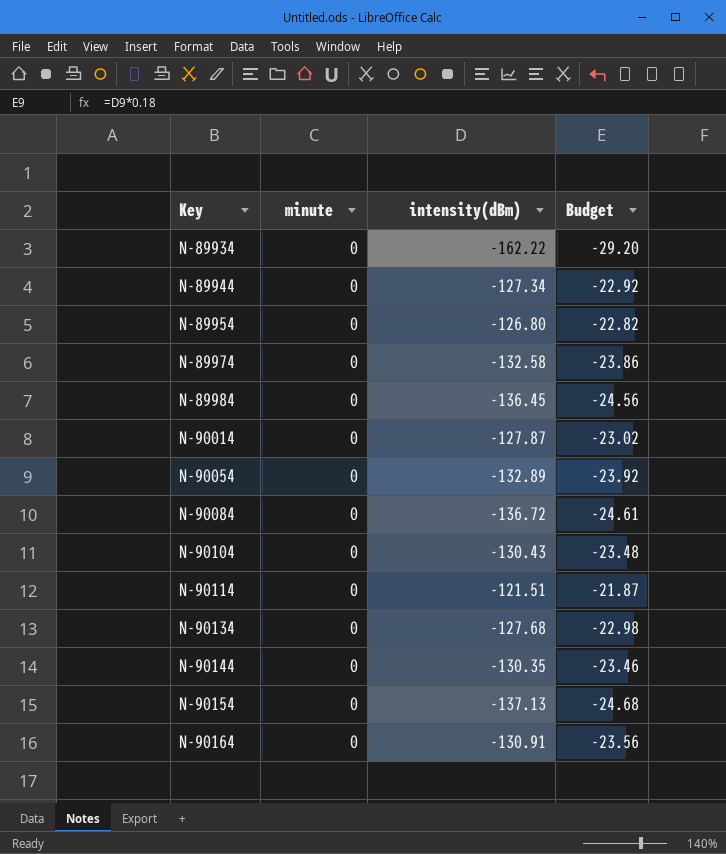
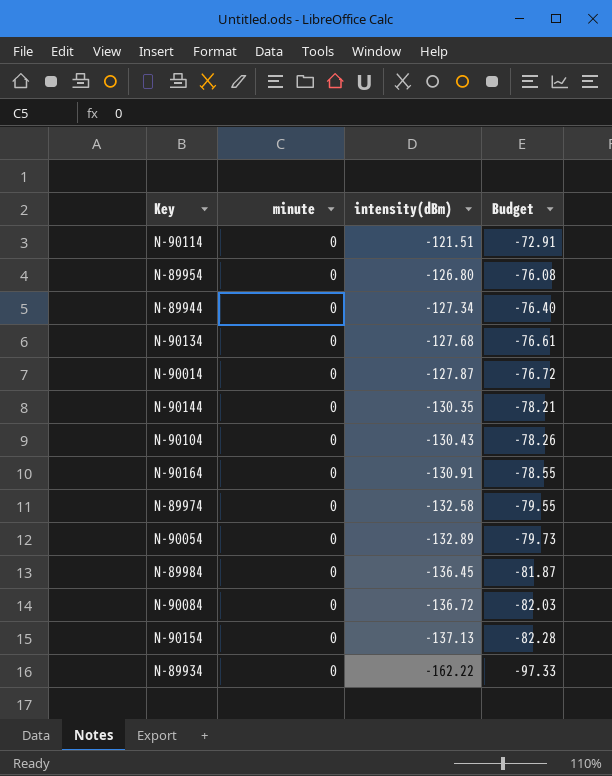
row order: Key ascending -> intensity(dBm) descending
column Budget | formula: [intensity(dBm)] * 0.18 -> [intensity(dBm)] * 0.6

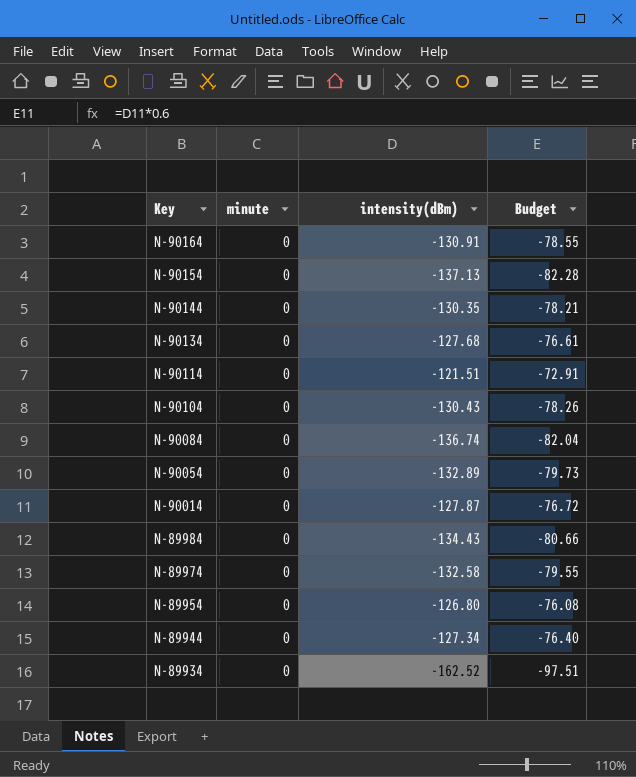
row order: intensity(dBm) descending -> Key descending
N-90084 | intensity(dBm): -136.72 -> -136.74
N-90084 | Budget: -82.03 -> -82.04
N-89984 | intensity(dBm): -136.45 -> -134.43
N-89984 | Budget: -81.87 -> -80.66
N-89934 | intensity(dBm): -162.22 -> -162.52
N-89934 | Budget: -97.33 -> -97.51

